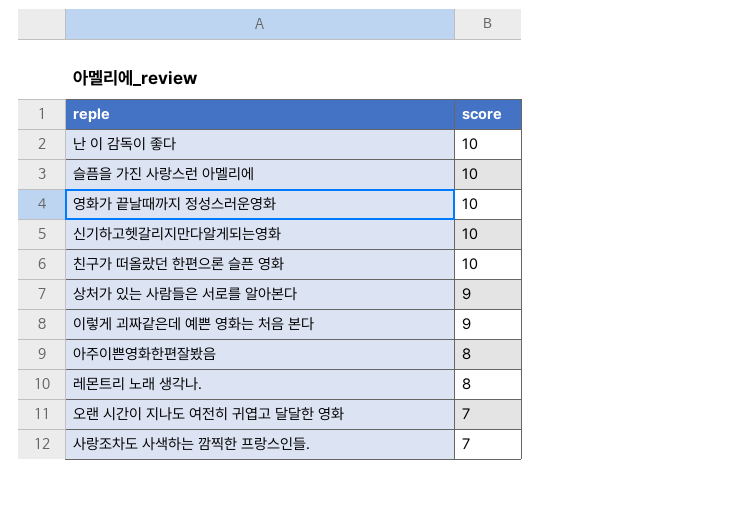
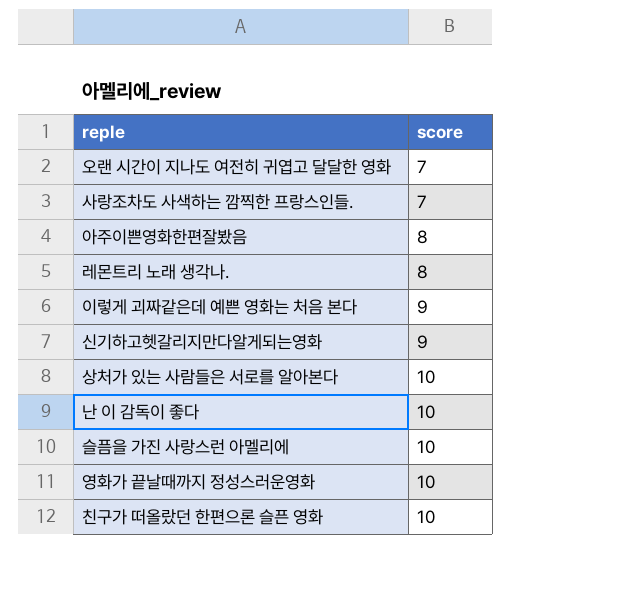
row order: score descending -> score ascending
신기하고헷갈리지만다알게되는영화 | score: 10 -> 9
상처가 있는 사람들은 서로를 알아본다 | score: 9 -> 10

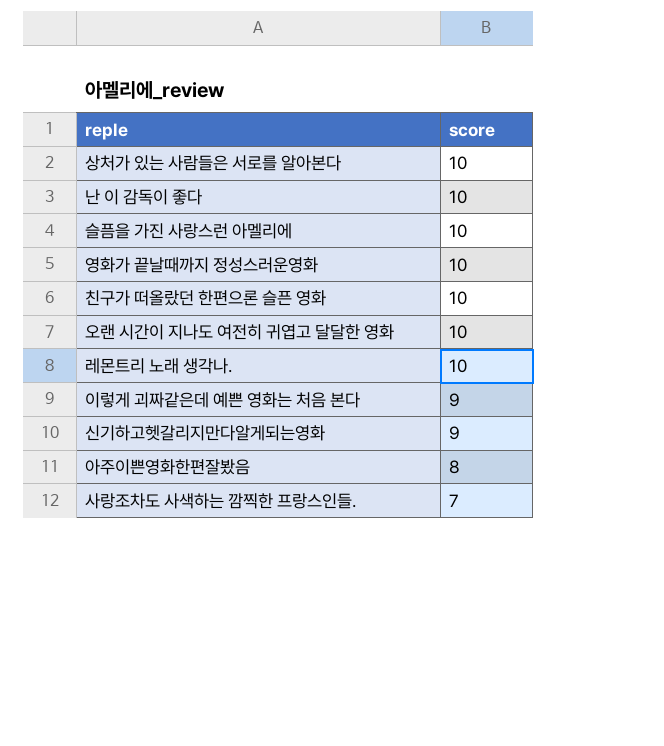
row order: score ascending -> score descending
오랜 시간이 지나도 여전히 귀엽고 달달한 영화 | score: 7 -> 10
레몬트리 노래 생각나. | score: 8 -> 10

